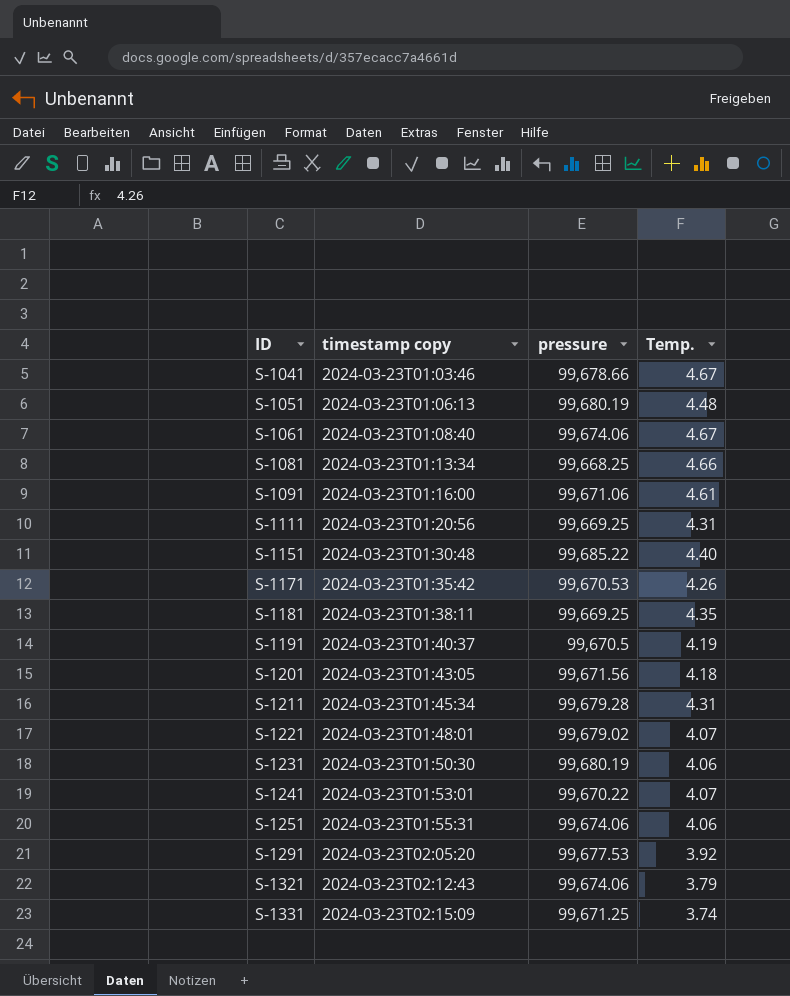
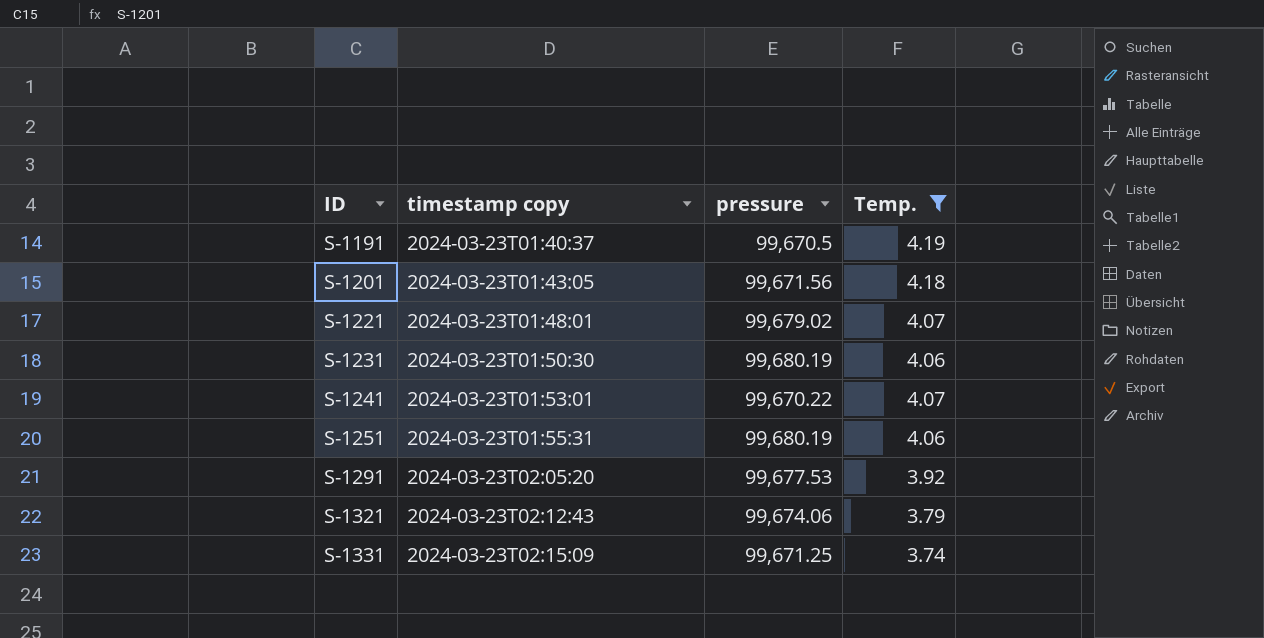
filter: none -> Temp. <= 4.19
S-1251 | pressure: 99,674.06 -> 99,680.19

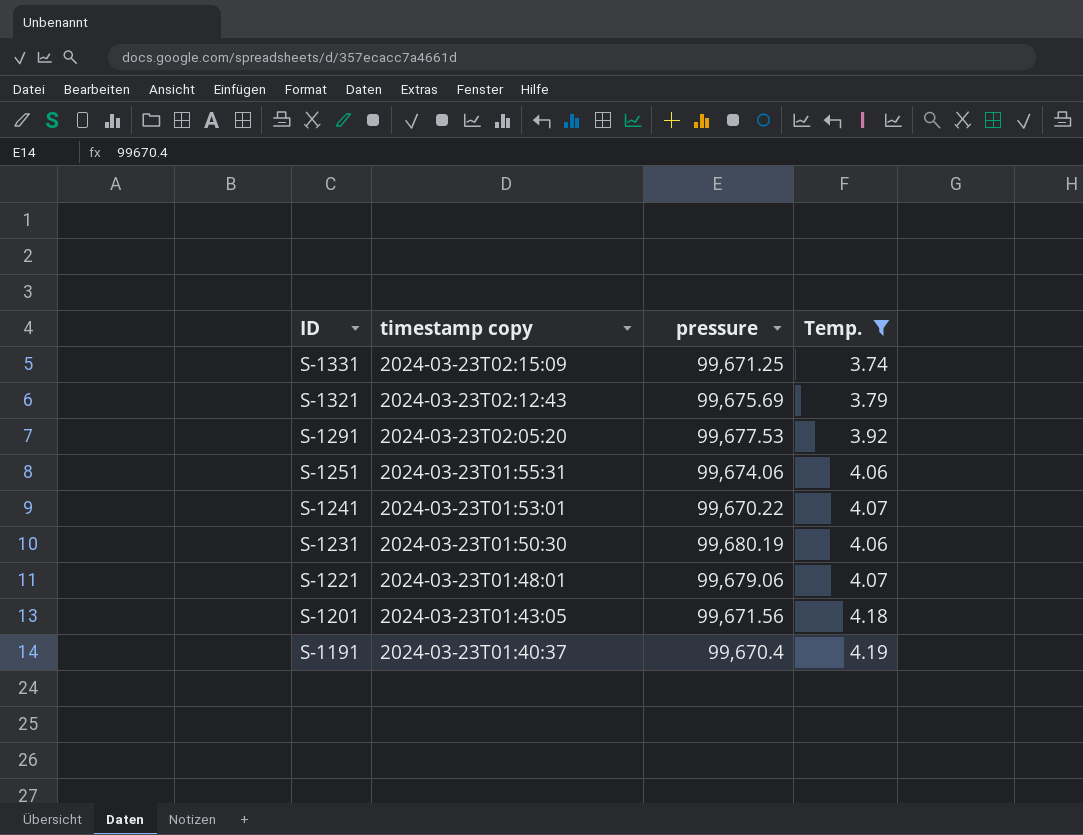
row order: ID ascending -> ID descending
S-1321 | pressure: 99,674.06 -> 99,675.69
S-1251 | pressure: 99,680.19 -> 99,674.06
S-1221 | pressure: 99,679.02 -> 99,679.06
S-1191 | pressure: 99,670.5 -> 99,670.4

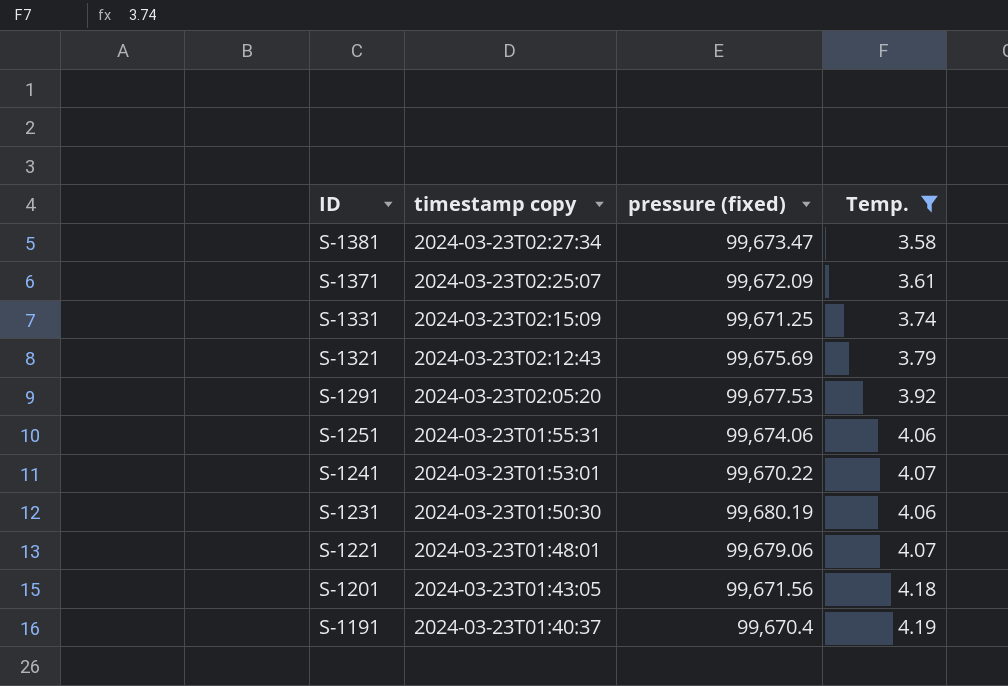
column name: pressure -> pressure (fixed)
row S-1381: none -> 2024-03-23T02:27:34 | 99,673.47 | 3.58
row S-1371: none -> 2024-03-23T02:25:07 | 99,672.09 | 3.61

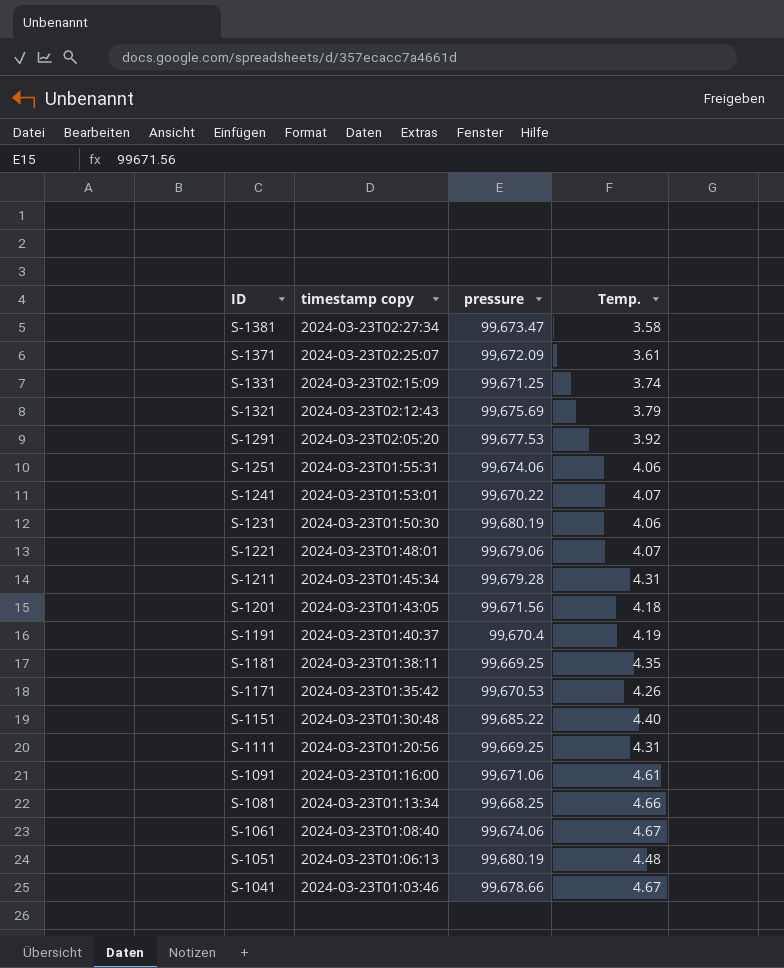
filter: Temp. <= 4.19 -> none
column name: pressure (fixed) -> pressure

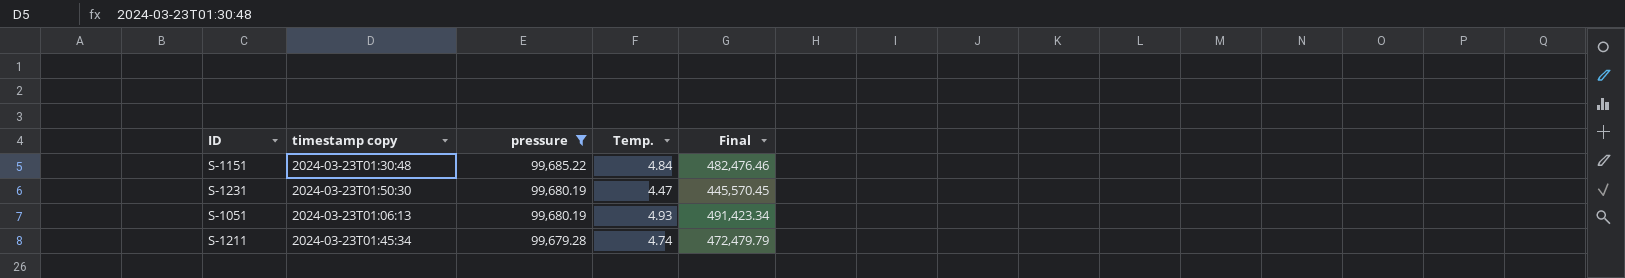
filter: none -> pressure >= 99,679.28
row order: ID descending -> pressure descending
column Final | formula: none -> [pressure] * [Temp.]
S-1151 | Temp.: 4.40 -> 4.84
S-1231 | Temp.: 4.06 -> 4.47
S-1051 | Temp.: 4.48 -> 4.93
S-1211 | Temp.: 4.31 -> 4.74

